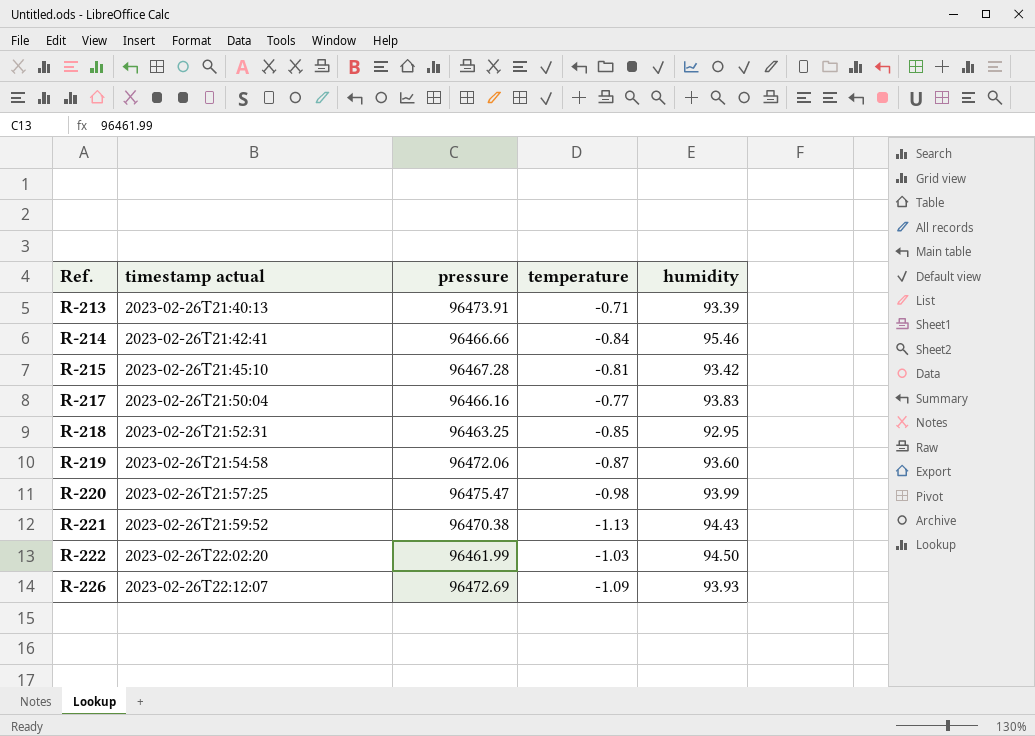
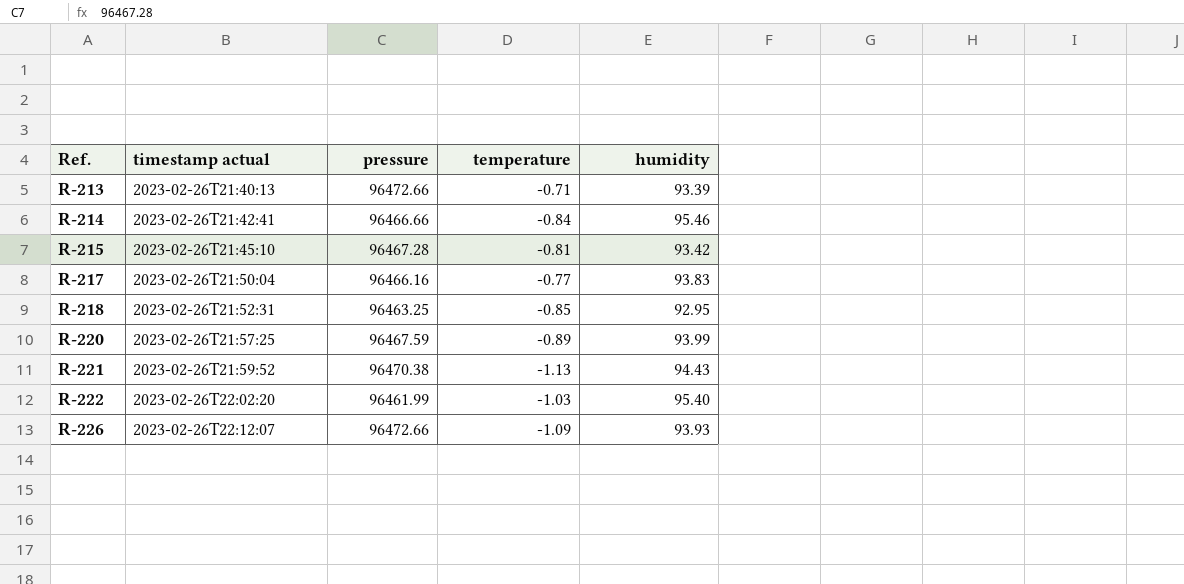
row R-219: 2023-02-26T21:54:58 | 96472.06 | -0.87 | 93.60 -> none
R-213 | pressure: 96473.91 -> 96472.66
R-220 | pressure: 96475.47 -> 96467.59
R-220 | temperature: -0.98 -> -0.89
R-222 | humidity: 94.50 -> 95.40
R-226 | pressure: 96472.69 -> 96472.66

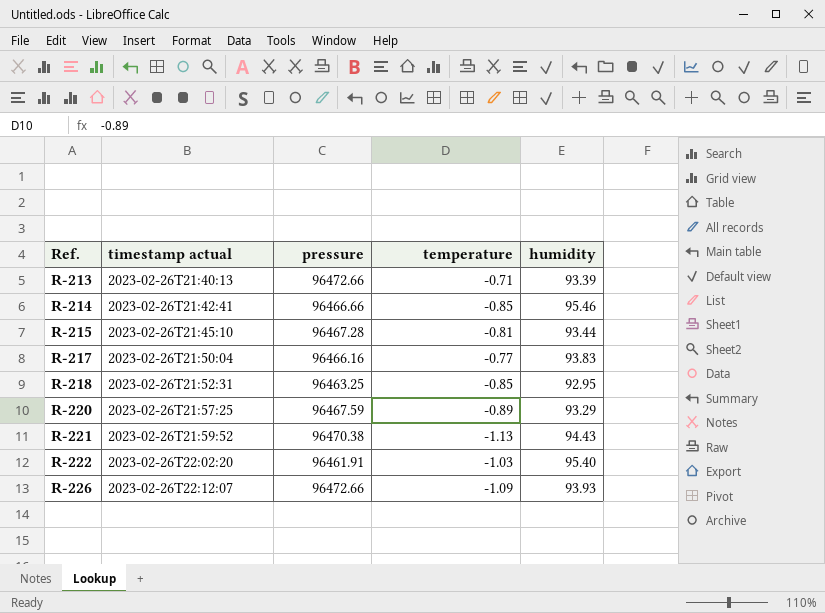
R-214 | temperature: -0.84 -> -0.85
R-215 | humidity: 93.42 -> 93.44
R-220 | humidity: 93.99 -> 93.29
R-222 | pressure: 96461.99 -> 96461.91

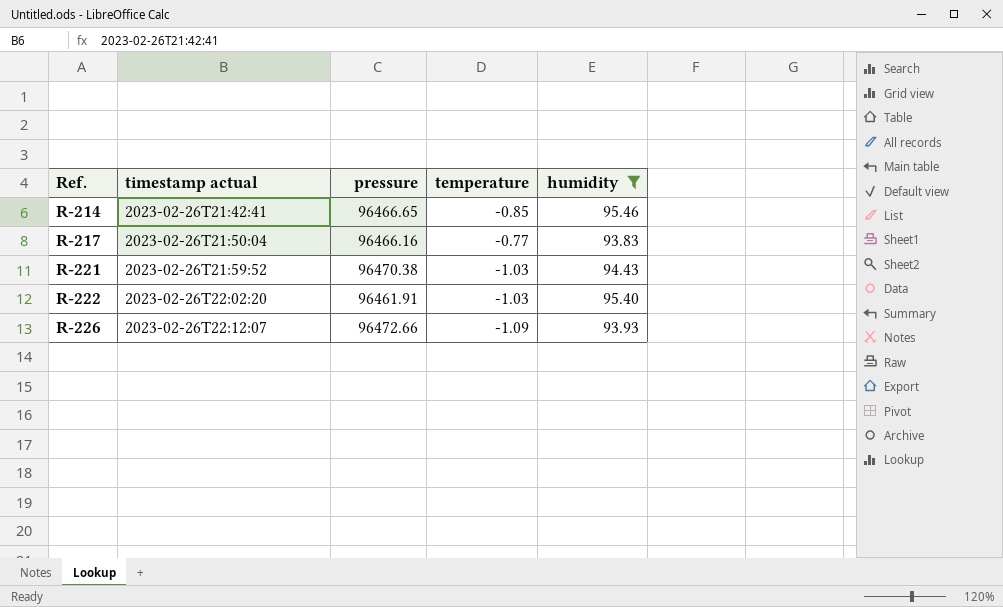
filter: none -> humidity >= 93.83
R-214 | pressure: 96466.66 -> 96466.65
R-221 | temperature: -1.13 -> -1.03

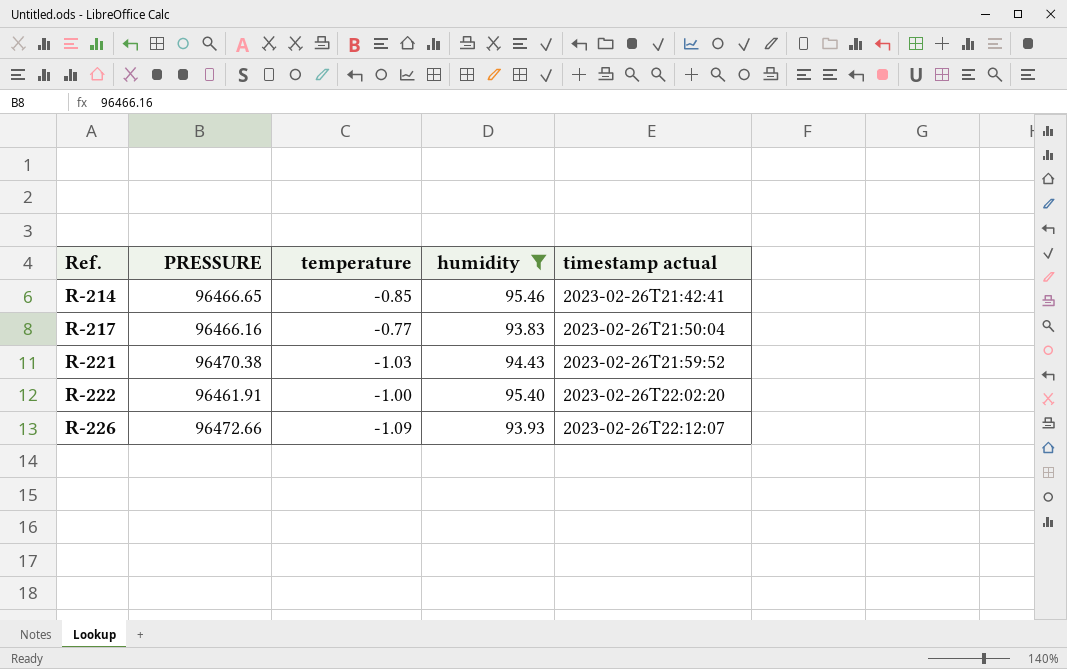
column name: pressure -> PRESSURE
column timestamp actual | position: 2 -> 5
R-222 | temperature: -1.03 -> -1.00

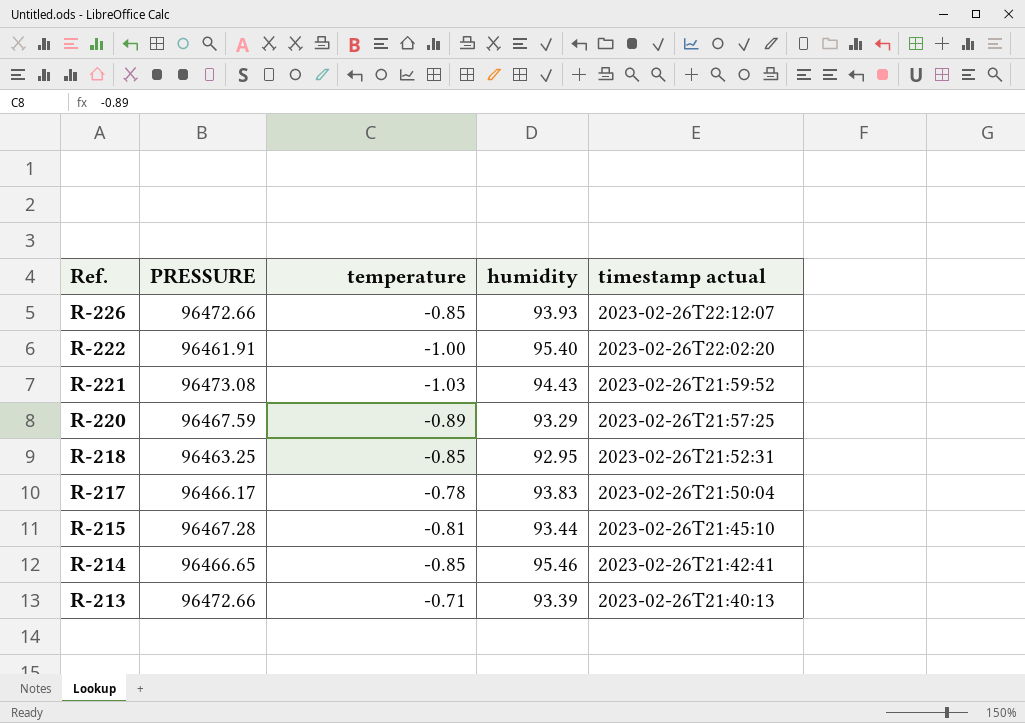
filter: humidity >= 93.83 -> none
row order: Ref. ascending -> Ref. descending
R-226 | temperature: -1.09 -> -0.85
R-221 | PRESSURE: 96470.38 -> 96473.08
R-217 | PRESSURE: 96466.16 -> 96466.17
R-217 | temperature: -0.77 -> -0.78

